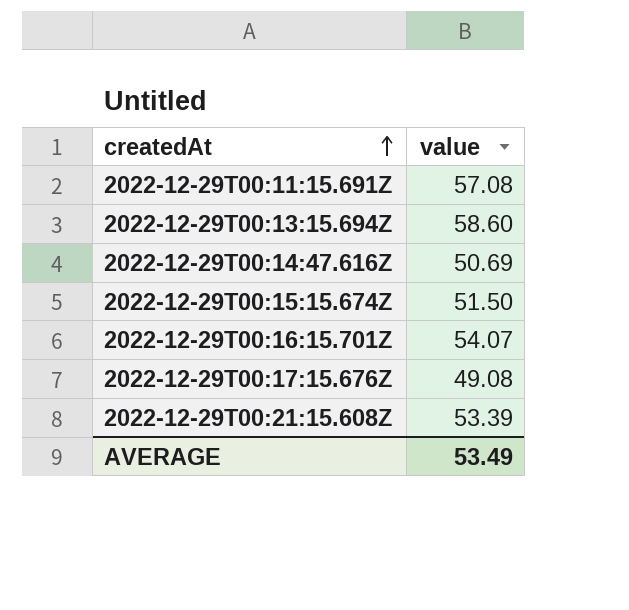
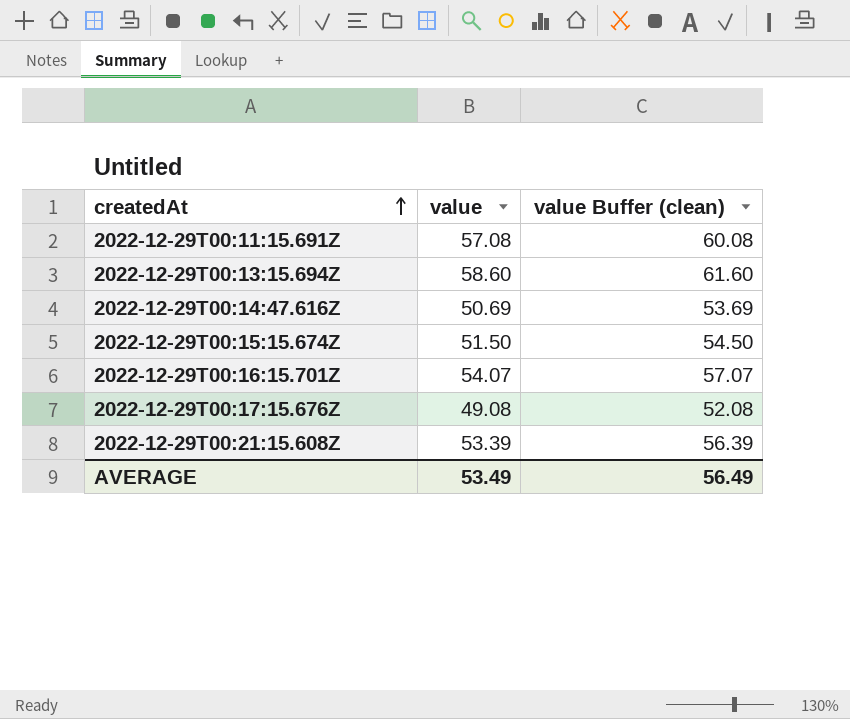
column value Buffer (clean) | formula: none -> [value] + 3

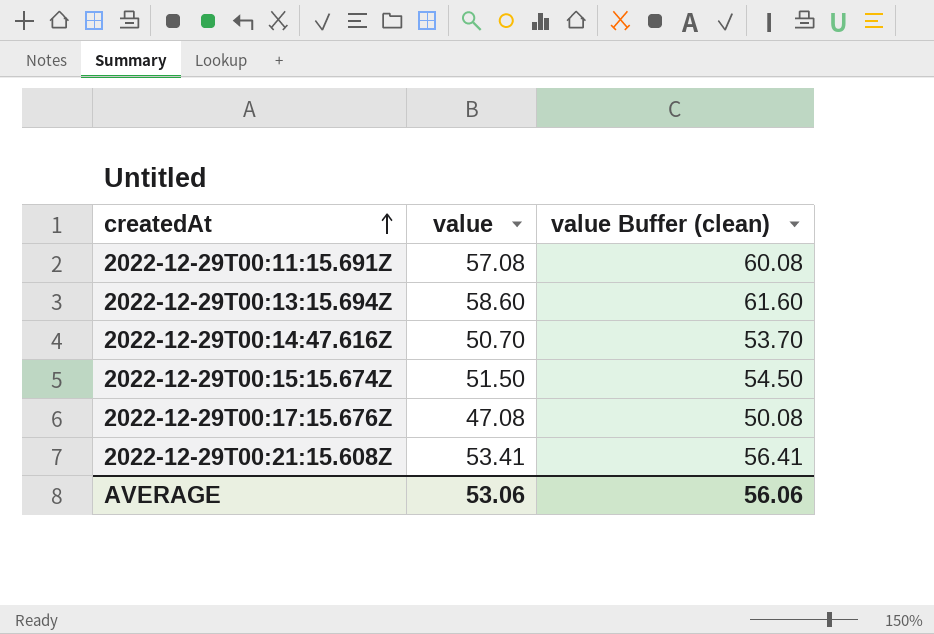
row 2022-12-29T00:16:15.701Z: 54.07 | 57.07 -> none
2022-12-29T00:14:47.616Z | value: 50.69 -> 50.70
2022-12-29T00:14:47.616Z | value Buffer (clean): 53.69 -> 53.70
2022-12-29T00:17:15.676Z | value: 49.08 -> 47.08
2022-12-29T00:17:15.676Z | value Buffer (clean): 52.08 -> 50.08
2022-12-29T00:21:15.608Z | value: 53.39 -> 53.41
2022-12-29T00:21:15.608Z | value Buffer (clean): 56.39 -> 56.41
AVERAGE | value: 53.49 -> 53.06
AVERAGE | value Buffer (clean): 56.49 -> 56.06

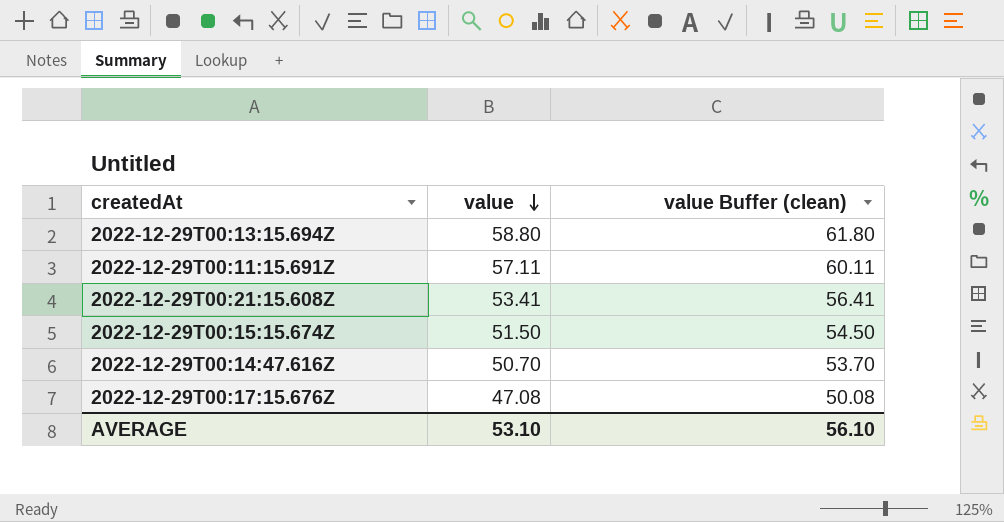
row order: createdAt ascending -> value descending
2022-12-29T00:13:15.694Z | value: 58.60 -> 58.80
2022-12-29T00:13:15.694Z | value Buffer (clean): 61.60 -> 61.80
2022-12-29T00:11:15.691Z | value: 57.08 -> 57.11
2022-12-29T00:11:15.691Z | value Buffer (clean): 60.08 -> 60.11
AVERAGE | value: 53.06 -> 53.10
AVERAGE | value Buffer (clean): 56.06 -> 56.10

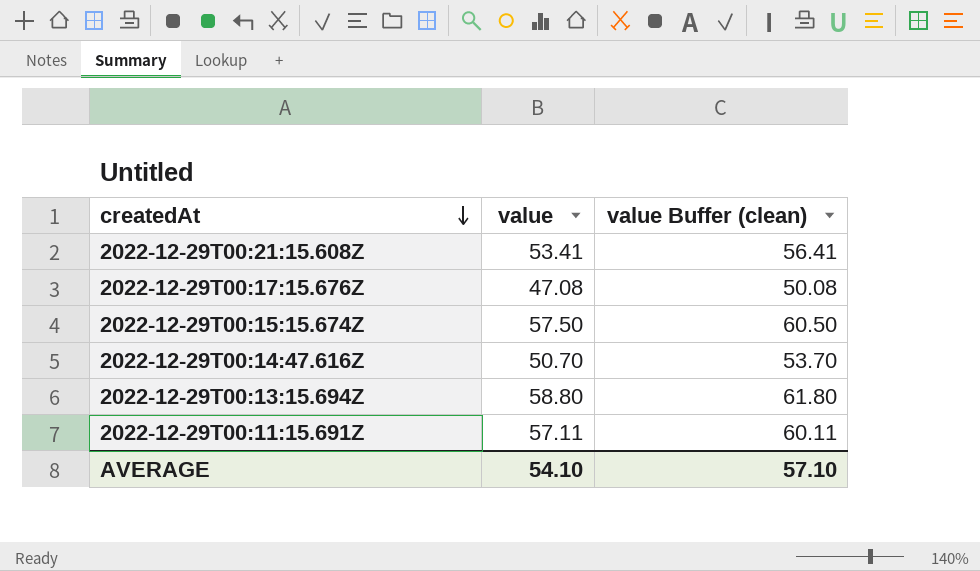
row order: value descending -> createdAt descending
2022-12-29T00:15:15.674Z | value: 51.50 -> 57.50
2022-12-29T00:15:15.674Z | value Buffer (clean): 54.50 -> 60.50
AVERAGE | value: 53.10 -> 54.10
AVERAGE | value Buffer (clean): 56.10 -> 57.10

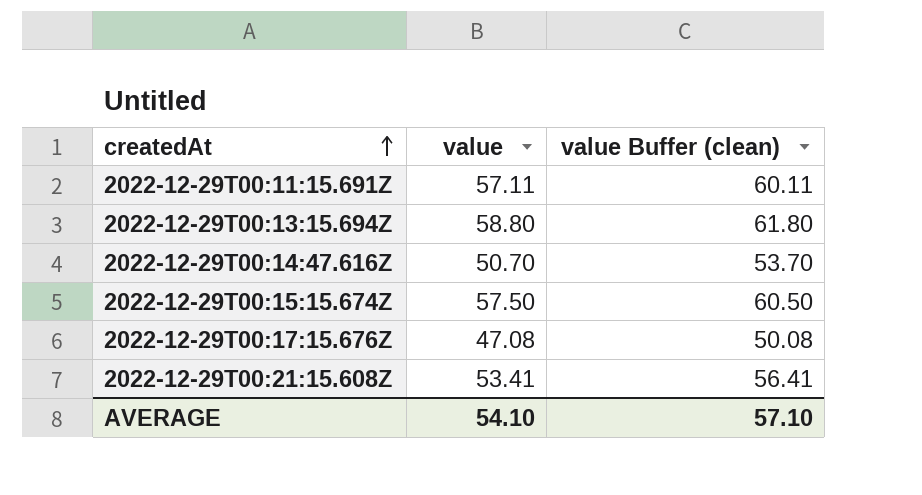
row order: createdAt descending -> createdAt ascending

